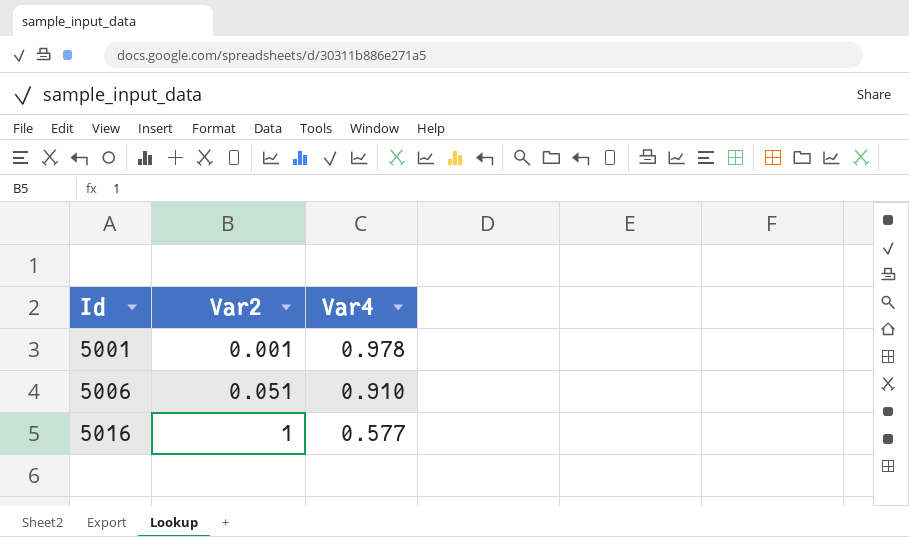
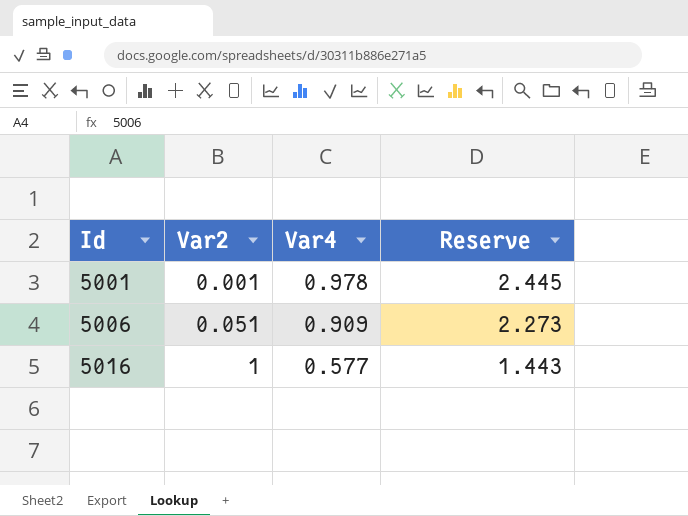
column Reserve | formula: none -> [Var4] * 2.5
5006 | Var4: 0.910 -> 0.909

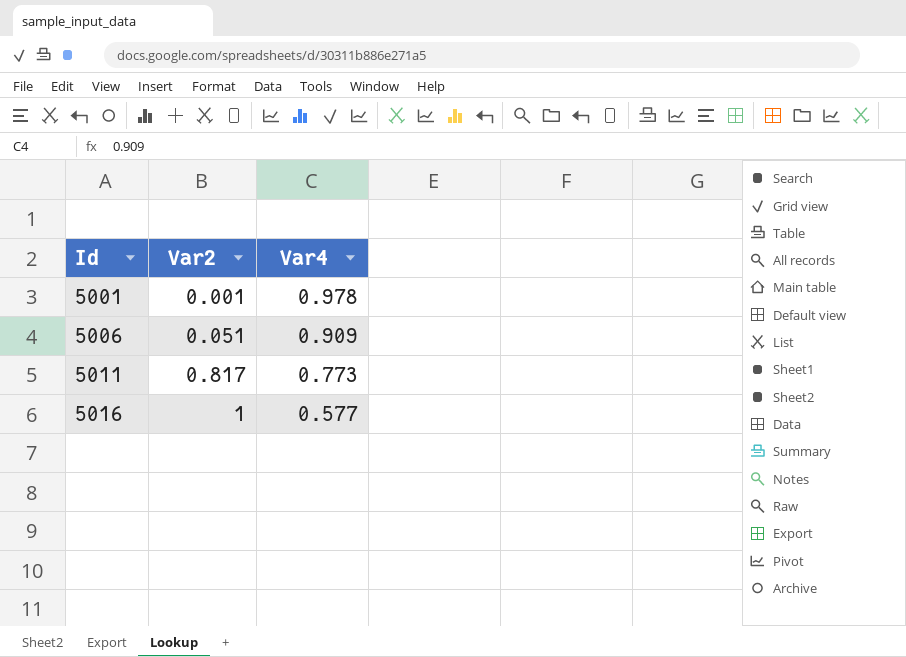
column Reserve | formula: [Var4] * 2.5 -> none
row 5011: none -> 0.817 | 0.773

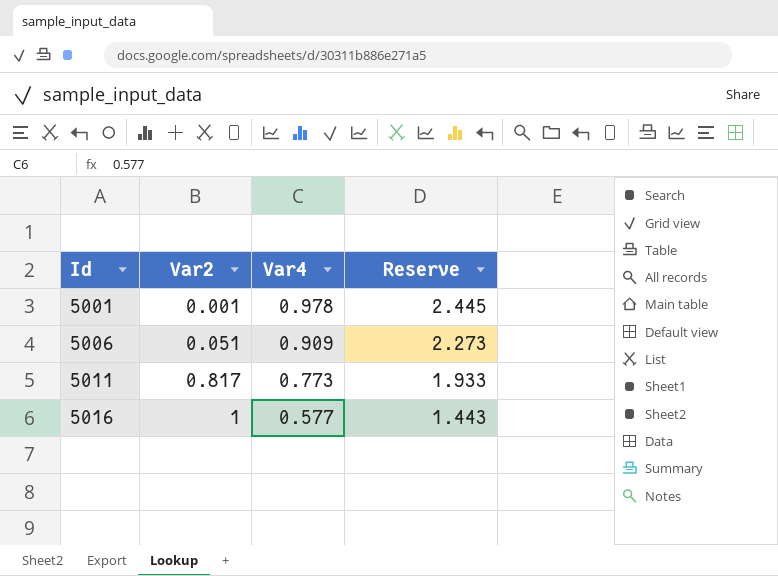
column Reserve | formula: none -> [Var4] * 2.5

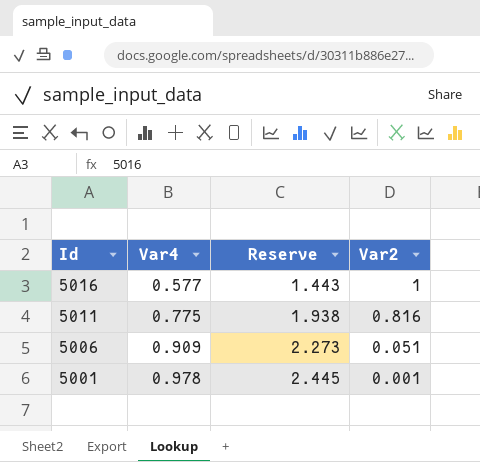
row order: Id ascending -> Id descending
column Var2 | position: 2 -> 4
5011 | Var4: 0.773 -> 0.775
5011 | Reserve: 1.933 -> 1.938
5011 | Var2: 0.817 -> 0.816

